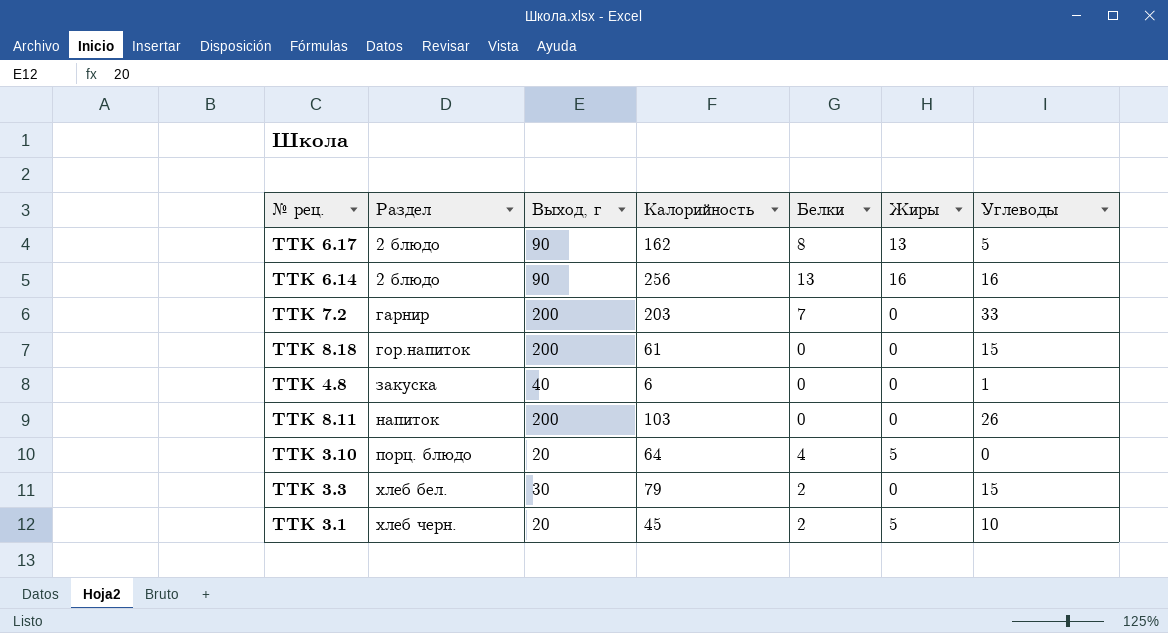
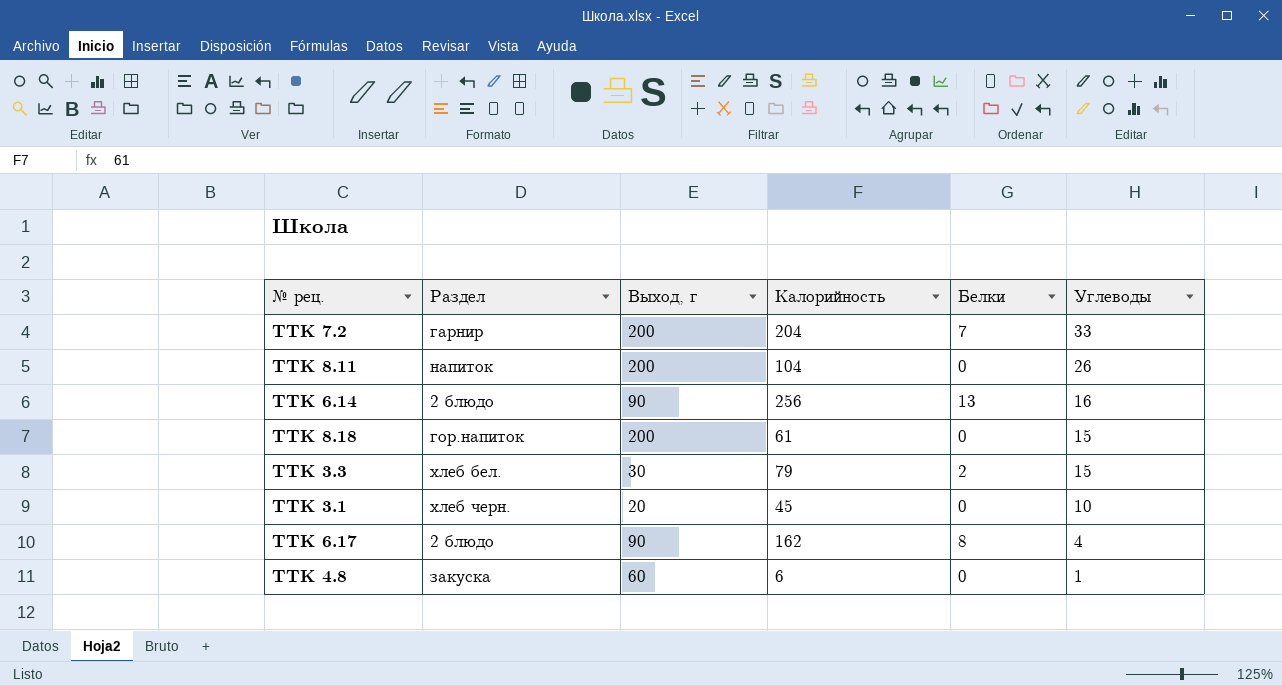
row order: Раздел ascending -> Углеводы descending
column Жиры | position: 6 -> none
row ТТК 3.10: порц. блюдо | 20 | 64 | 4 | 5 | 0 -> none
ТТК 7.2 | Калорийность: 203 -> 204
ТТК 8.11 | Калорийность: 103 -> 104
ТТК 3.1 | Белки: 2 -> 0
ТТК 6.17 | Углеводы: 5 -> 4
ТТК 4.8 | Выход, г: 40 -> 60

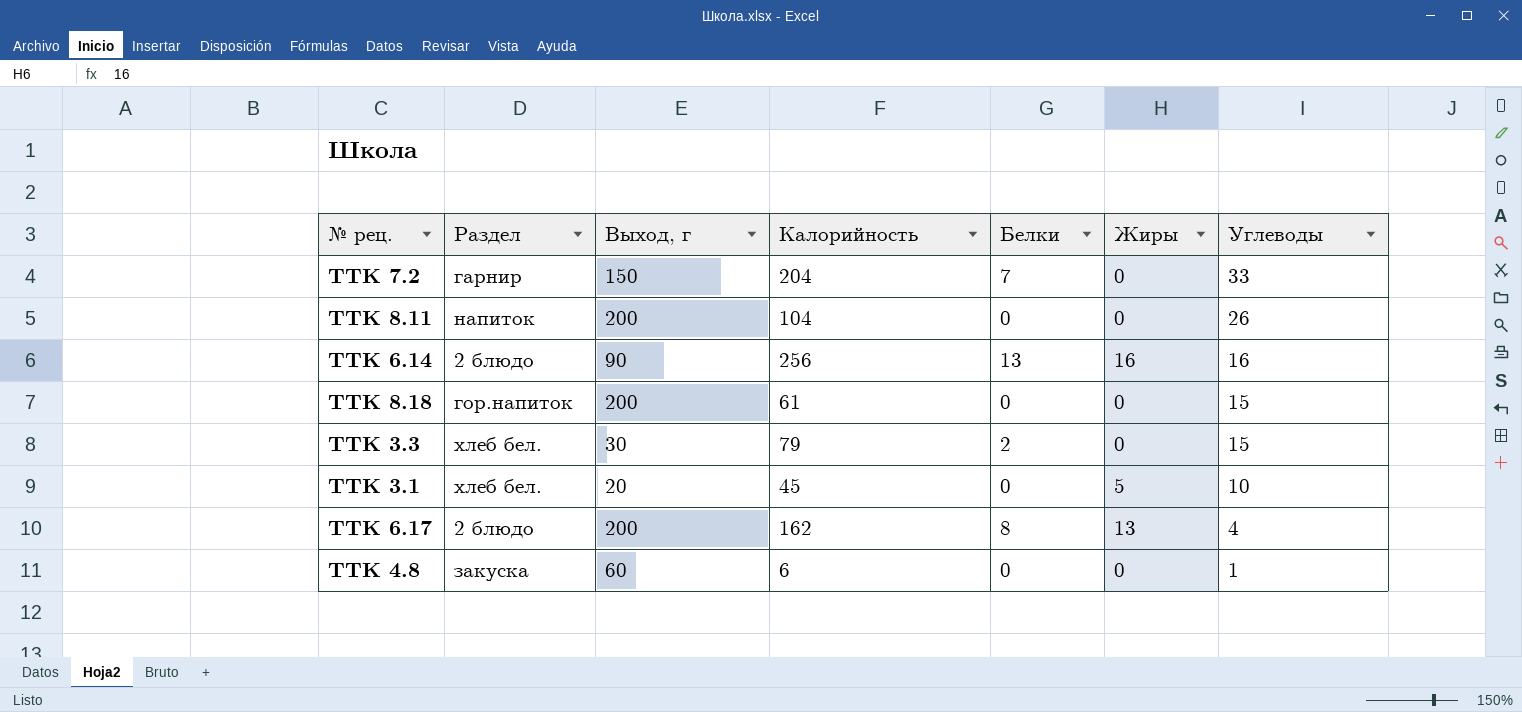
column Жиры | position: none -> 6
ТТК 7.2 | Выход, г: 200 -> 150
ТТК 3.1 | Раздел: хлеб черн. -> хлеб бел.
ТТК 6.17 | Выход, г: 90 -> 200

